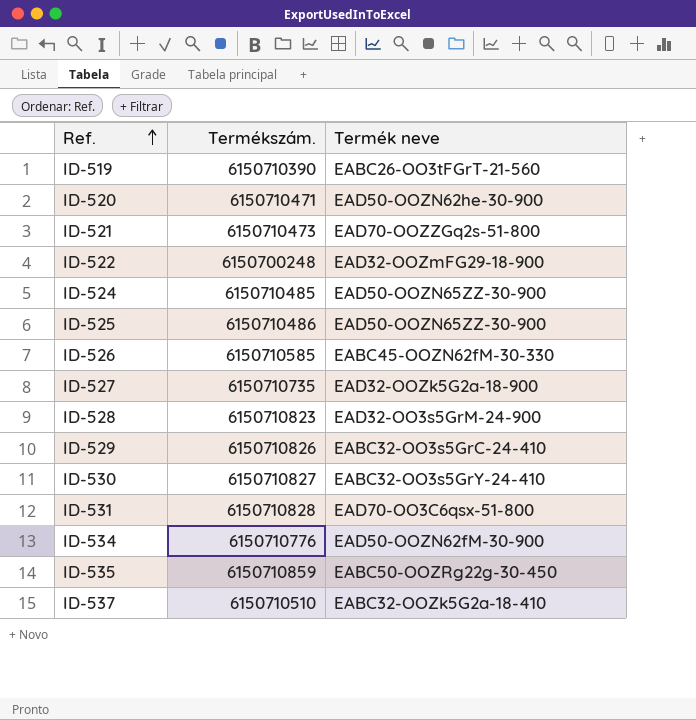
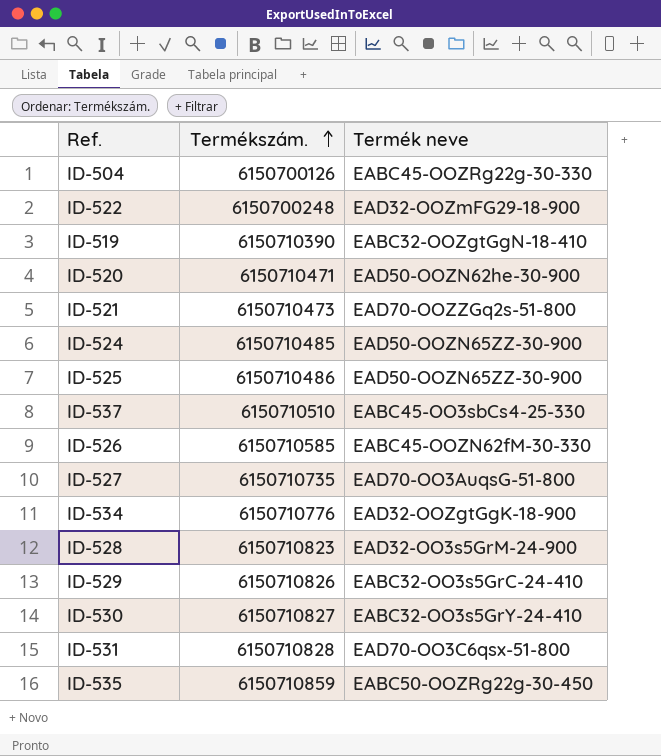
row order: Ref. ascending -> Termékszám. ascending
row ID-504: none -> 6150700126 | EABC45-OOZRg22g-30-330
ID-519 | Termék neve: EABC26-OO3tFGrT-21-560 -> EABC32-OOZgtGgN-18-410
ID-537 | Termék neve: EABC32-OOZk5G2a-18-410 -> EABC45-OO3sbCs4-25-330
ID-527 | Termék neve: EAD32-OOZk5G2a-18-900 -> EAD70-OO3AuqsG-51-800
ID-534 | Termék neve: EAD50-OOZN62fM-30-900 -> EAD32-OOZgtGgK-18-900

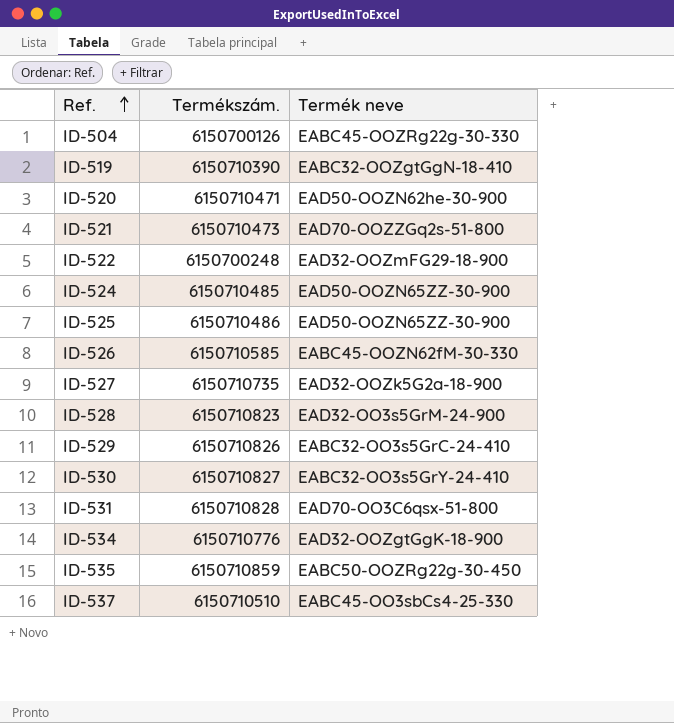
row order: Termékszám. ascending -> Ref. ascending
ID-527 | Termék neve: EAD70-OO3AuqsG-51-800 -> EAD32-OOZk5G2a-18-900

